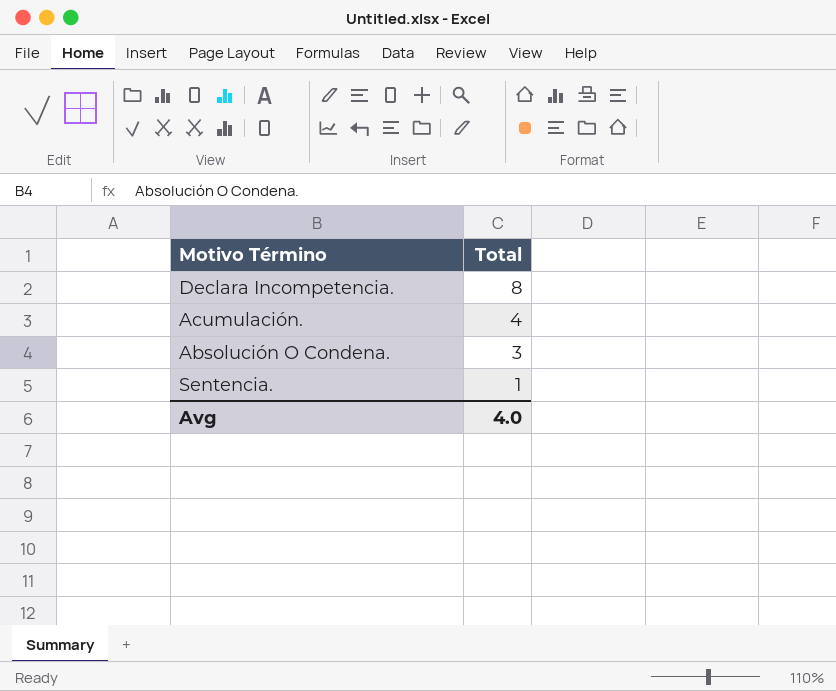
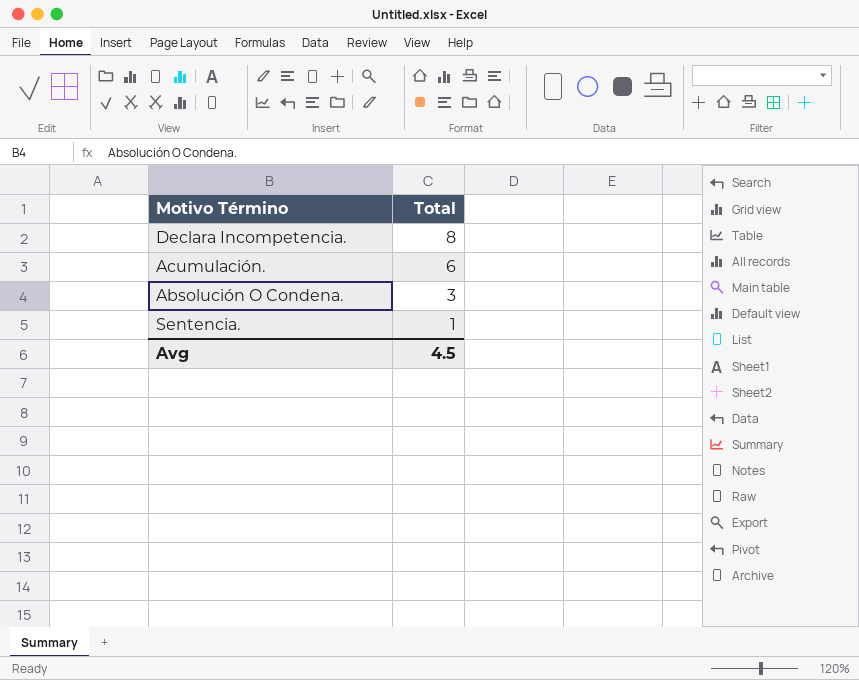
Acumulación. | Total: 4 -> 6
Avg | Total: 4.0 -> 4.5

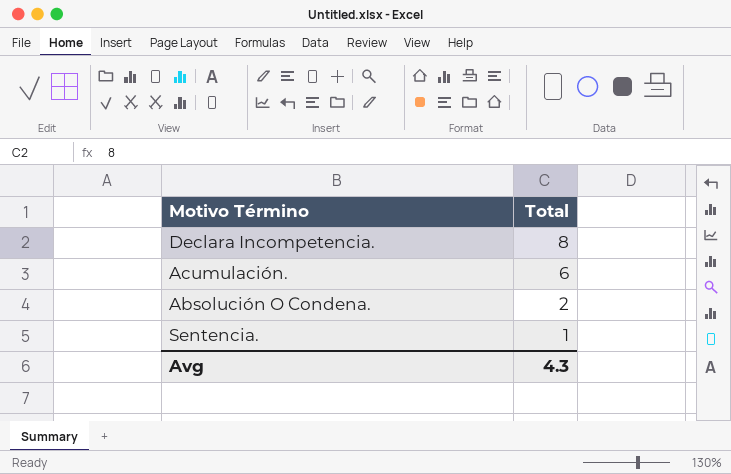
Absolución O Condena. | Total: 3 -> 2
Avg | Total: 4.5 -> 4.3

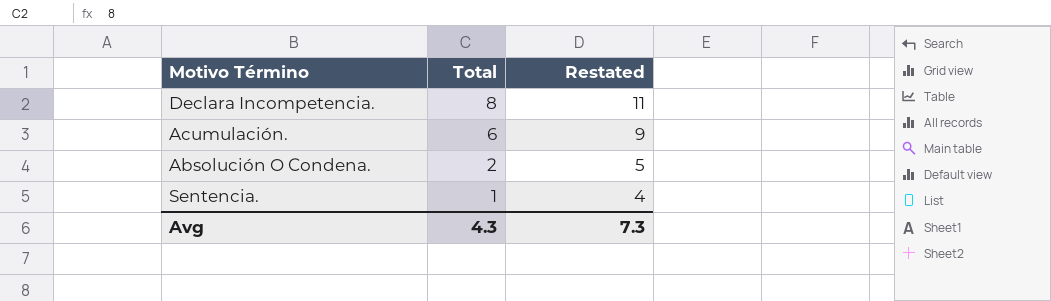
column Restated | formula: none -> [Total] + 3

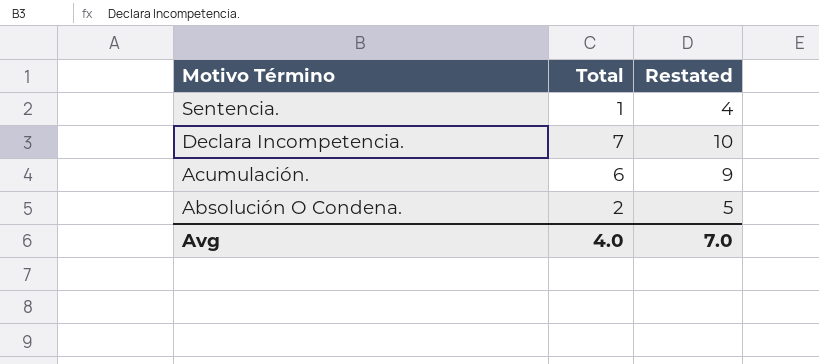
row order: Total descending -> Motivo Término descending
Declara Incompetencia. | Total: 8 -> 7
Declara Incompetencia. | Restated: 11 -> 10
Avg | Total: 4.3 -> 4.0
Avg | Restated: 7.3 -> 7.0

